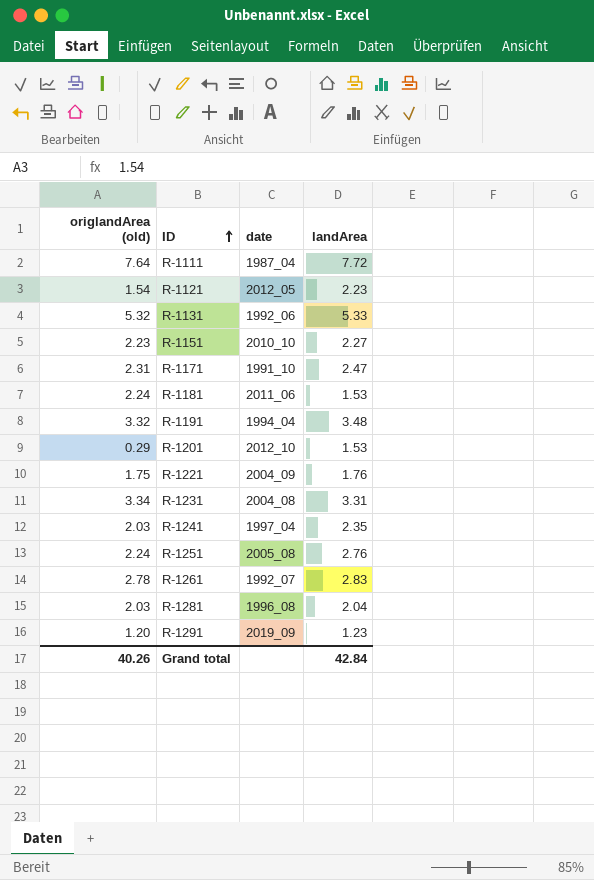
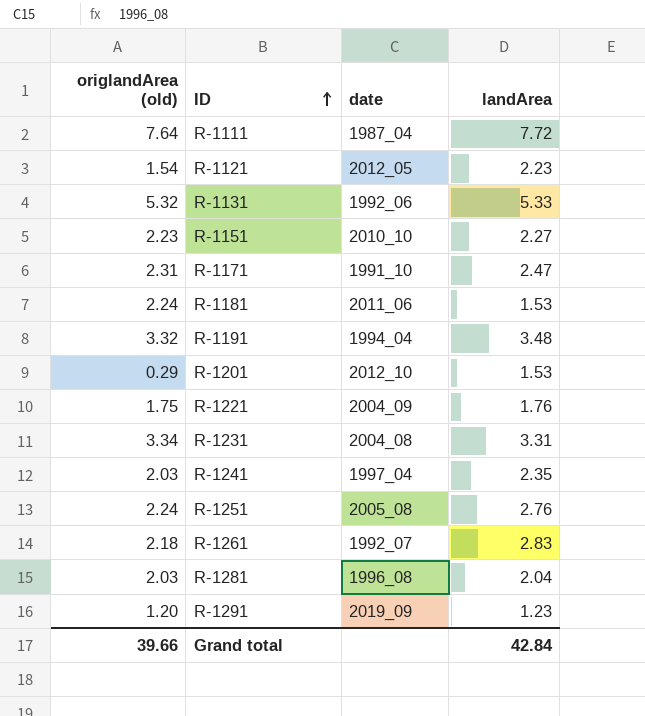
R-1261 | origlandArea (old): 2.78 -> 2.18
Grand total | origlandArea (old): 40.26 -> 39.66

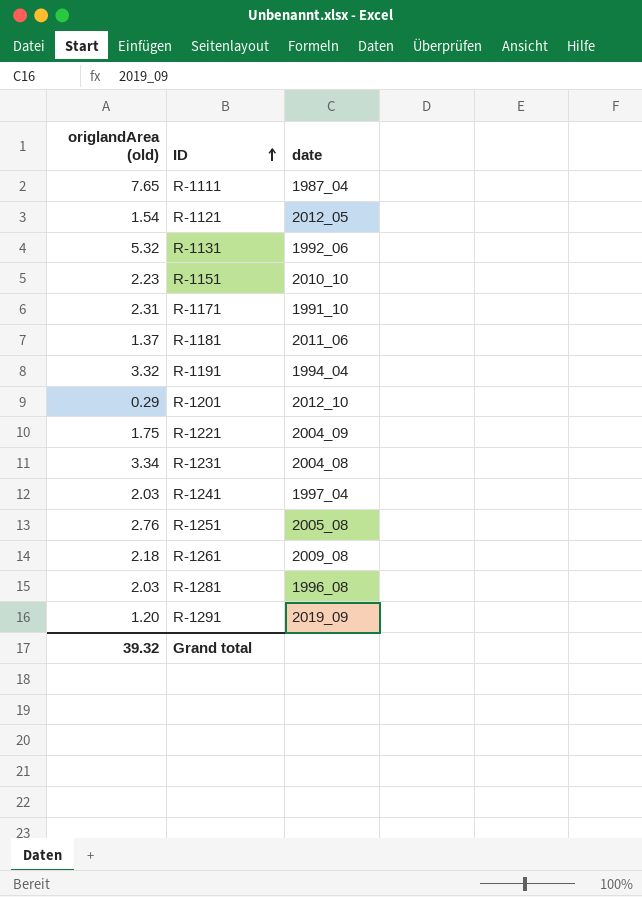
column landArea | position: 4 -> none
R-1111 | origlandArea (old): 7.64 -> 7.65
R-1181 | origlandArea (old): 2.24 -> 1.37
R-1251 | origlandArea (old): 2.24 -> 2.76
R-1261 | date: 1992_07 -> 2009_08
Grand total | origlandArea (old): 39.66 -> 39.32

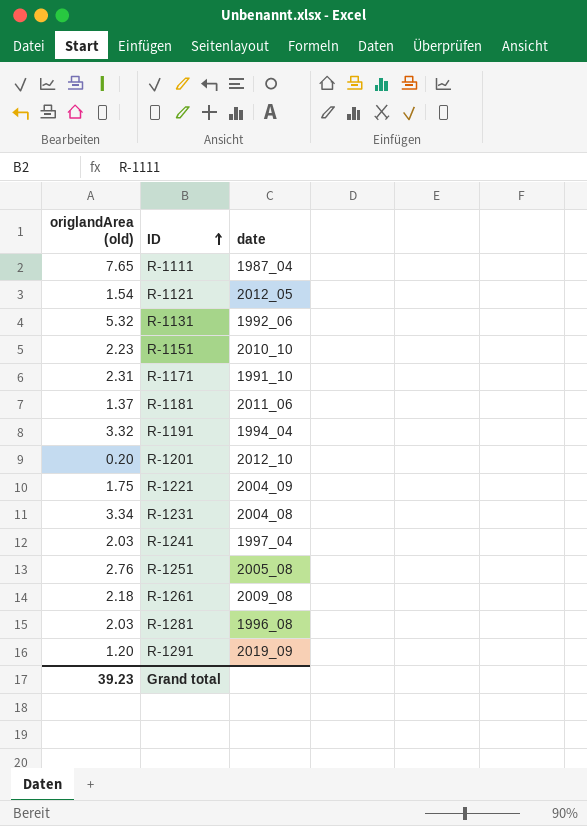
R-1201 | origlandArea (old): 0.29 -> 0.20
Grand total | origlandArea (old): 39.32 -> 39.23

